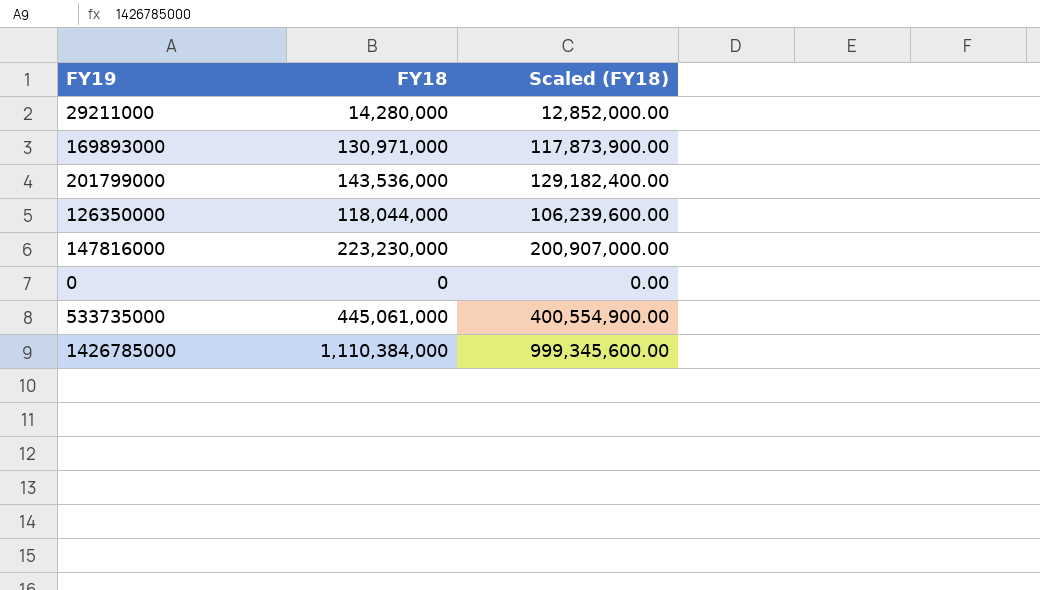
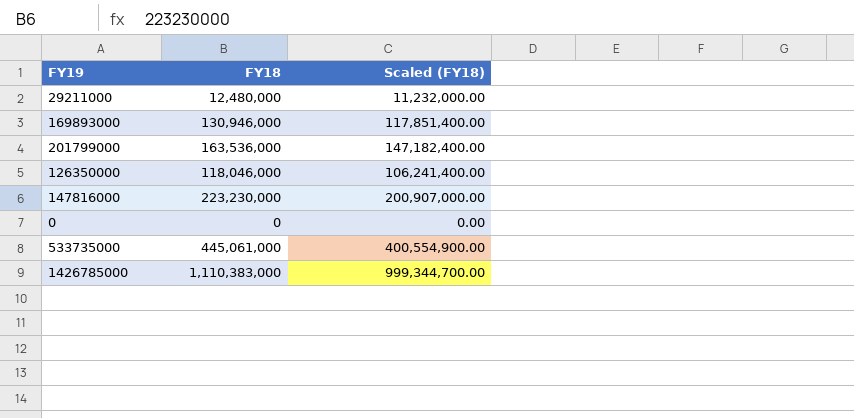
29211000 | FY18: 14,280,000 -> 12,480,000
29211000 | Scaled (FY18): 12,852,000.00 -> 11,232,000.00
169893000 | FY18: 130,971,000 -> 130,946,000
169893000 | Scaled (FY18): 117,873,900.00 -> 117,851,400.00
201799000 | FY18: 143,536,000 -> 163,536,000
201799000 | Scaled (FY18): 129,182,400.00 -> 147,182,400.00
126350000 | FY18: 118,044,000 -> 118,046,000
126350000 | Scaled (FY18): 106,239,600.00 -> 106,241,400.00
1426785000 | FY18: 1,110,384,000 -> 1,110,383,000
1426785000 | Scaled (FY18): 999,345,600.00 -> 999,344,700.00

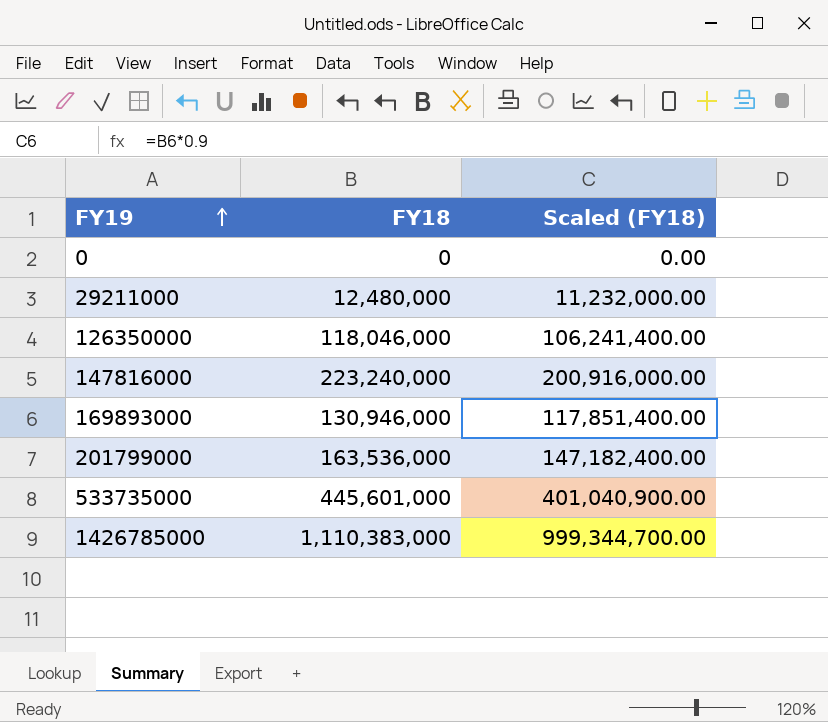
row order: none -> FY19 ascending
147816000 | FY18: 223,230,000 -> 223,240,000
147816000 | Scaled (FY18): 200,907,000.00 -> 200,916,000.00
533735000 | FY18: 445,061,000 -> 445,601,000
533735000 | Scaled (FY18): 400,554,900.00 -> 401,040,900.00

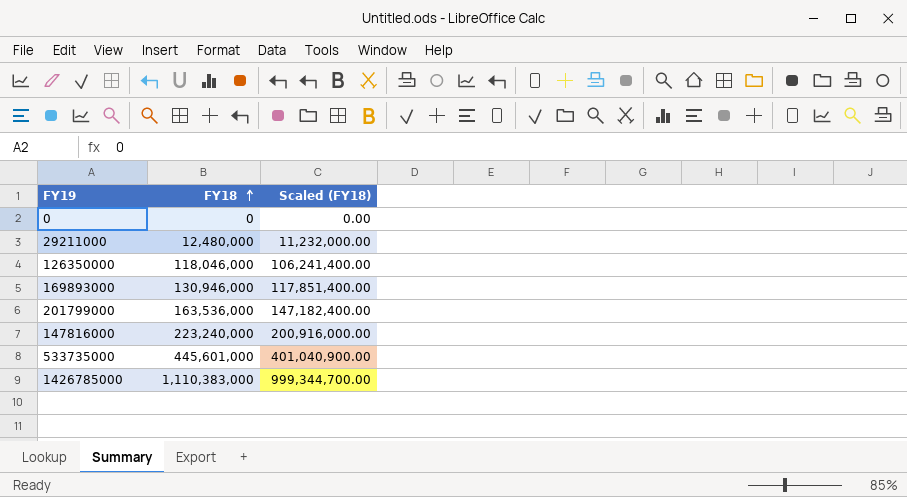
row order: FY19 ascending -> FY18 ascending

